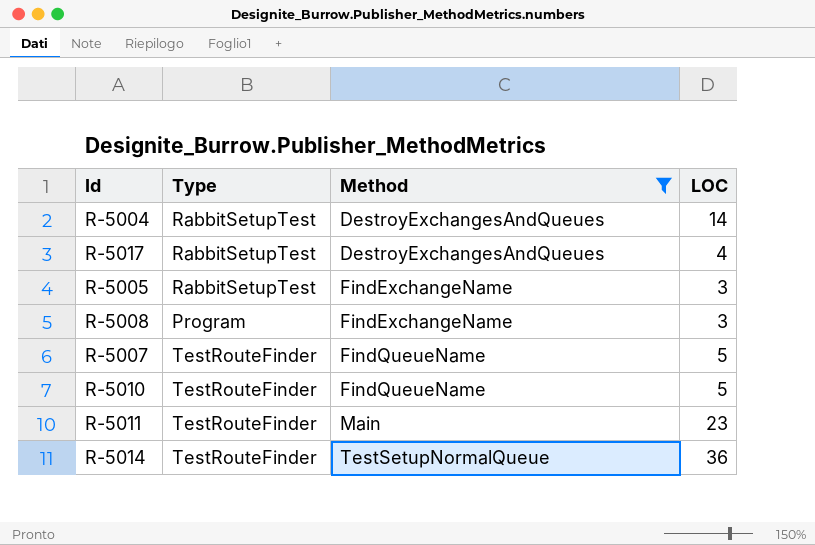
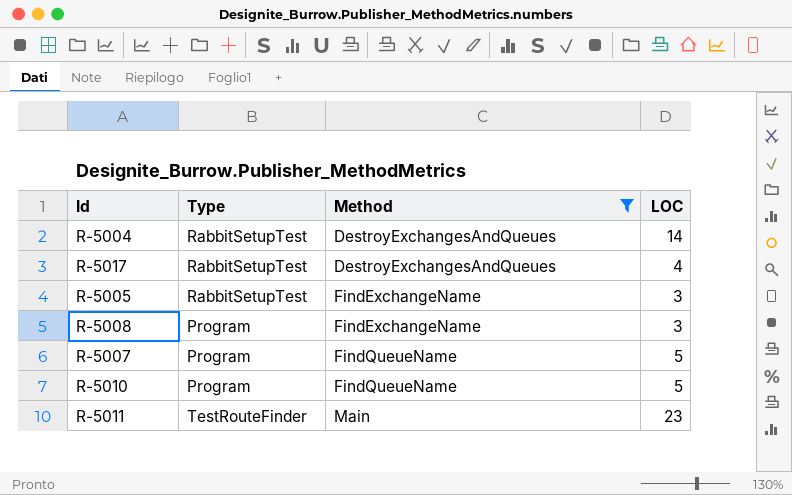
row R-5014: TestRouteFinder | TestSetupNormalQueue | 36 -> none
R-5007 | Type: TestRouteFinder -> Program
R-5010 | Type: TestRouteFinder -> Program

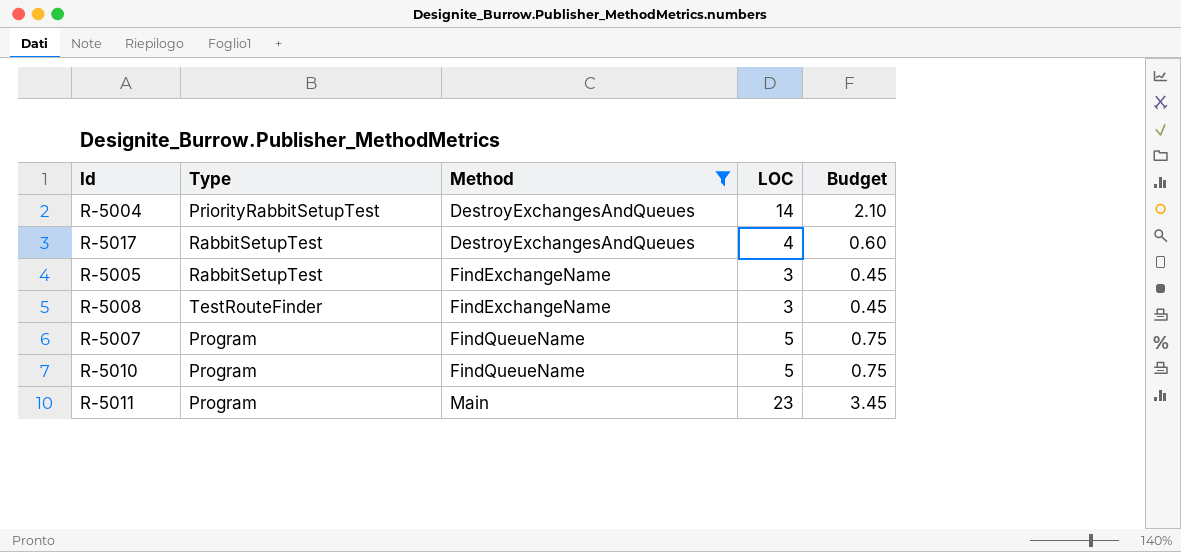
column Budget | formula: none -> [LOC] * 0.15
R-5004 | Type: RabbitSetupTest -> PriorityRabbitSetupTest
R-5008 | Type: Program -> TestRouteFinder
R-5011 | Type: TestRouteFinder -> Program

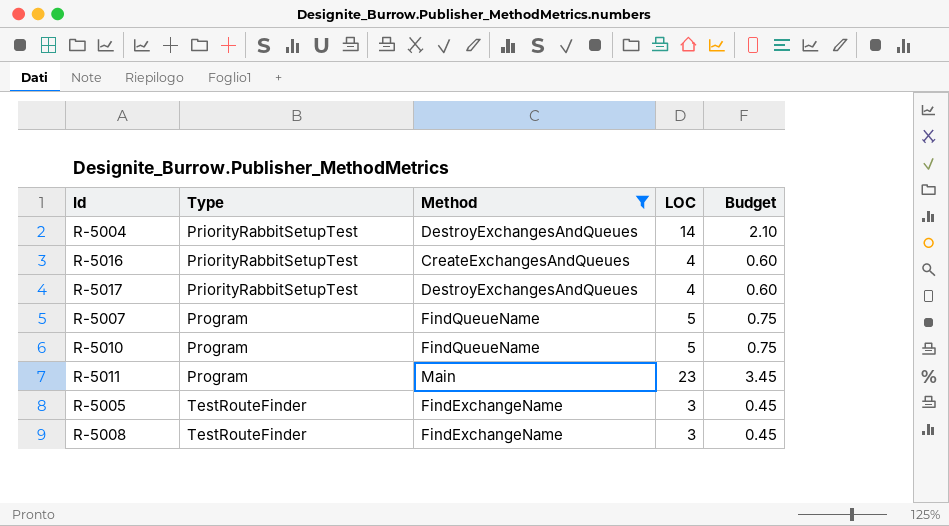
row order: Method ascending -> Type ascending
row R-5016: none -> PriorityRabbitSetupTest | CreateExchangesAndQueues | 4 | 0.60
R-5017 | Type: RabbitSetupTest -> PriorityRabbitSetupTest
R-5005 | Type: RabbitSetupTest -> TestRouteFinder

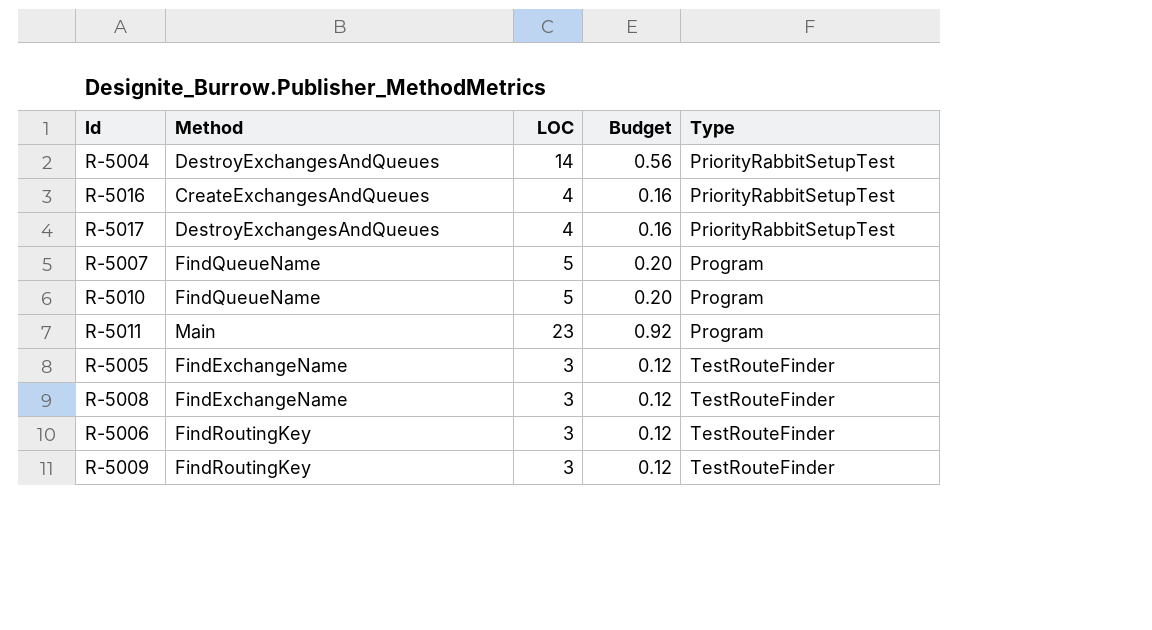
filter: Method != FindRoutingKey -> none
column Budget | formula: [LOC] * 0.15 -> [LOC] * 0.04
column Type | position: 2 -> 5

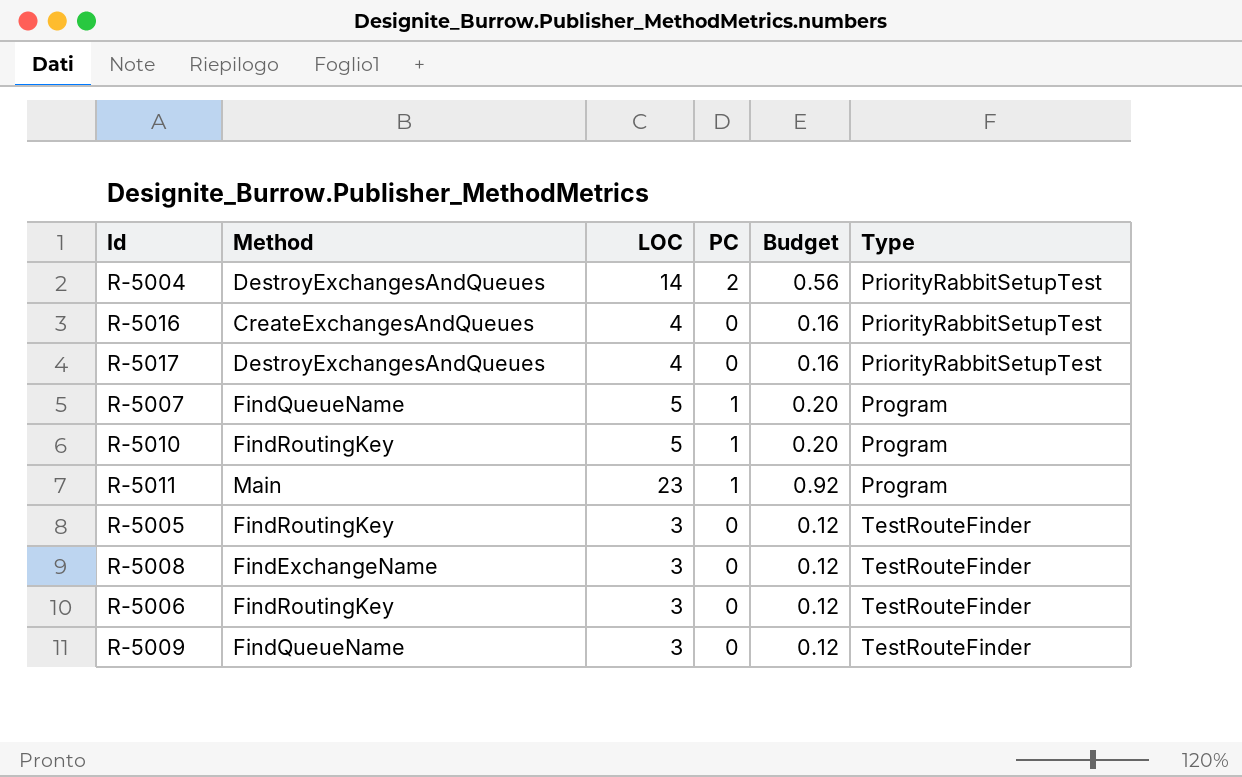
column PC | position: none -> 4
R-5010 | Method: FindQueueName -> FindRoutingKey
R-5005 | Method: FindExchangeName -> FindRoutingKey
R-5009 | Method: FindRoutingKey -> FindQueueName

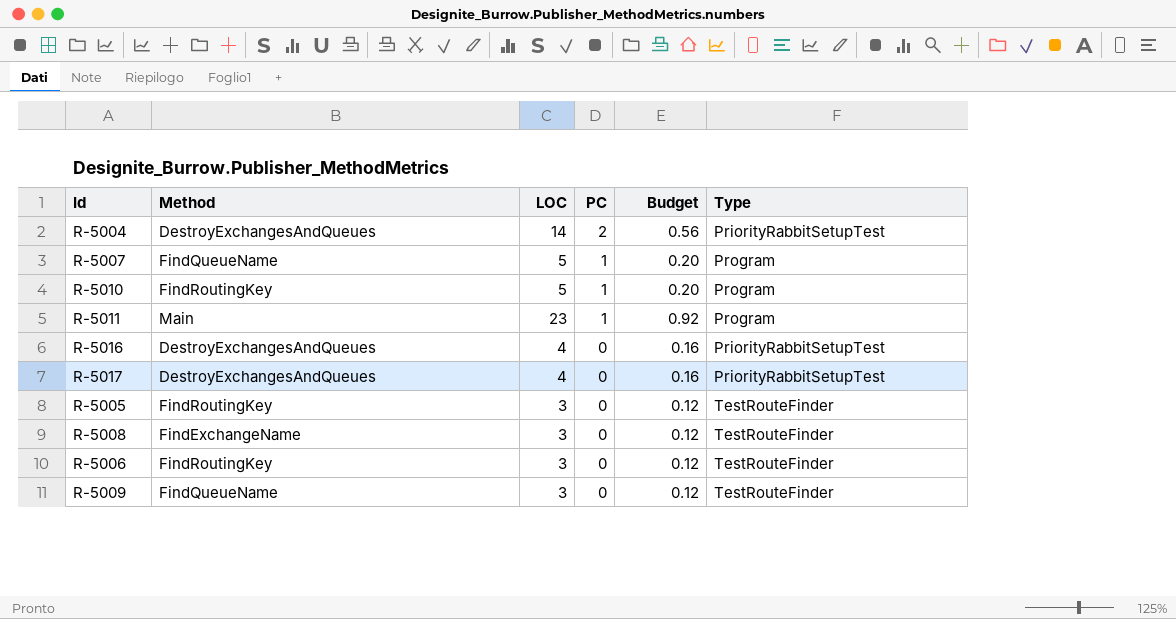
row order: Type ascending -> PC descending
R-5016 | Method: CreateExchangesAndQueues -> DestroyExchangesAndQueues

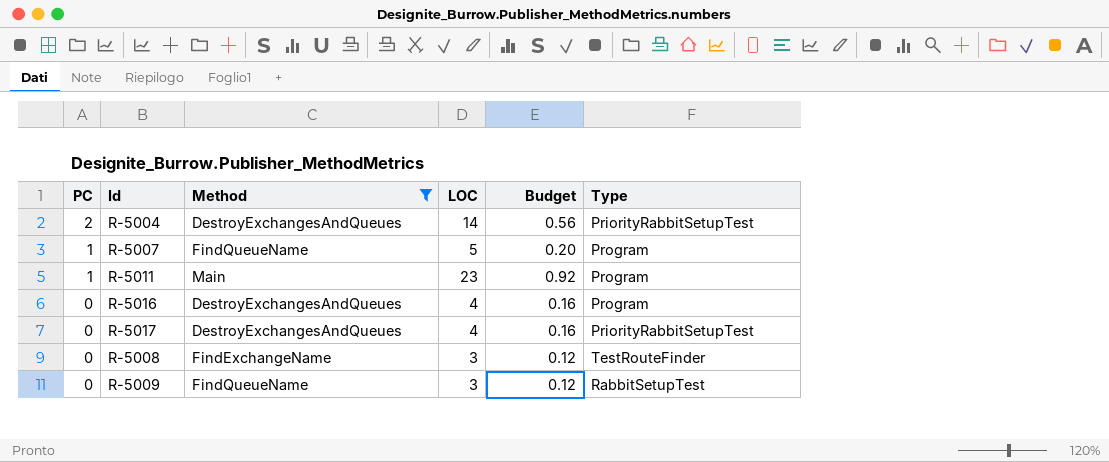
filter: none -> Method != FindRoutingKey
column PC | position: 4 -> 1
R-5016 | Type: PriorityRabbitSetupTest -> Program
R-5009 | Type: TestRouteFinder -> RabbitSetupTest

